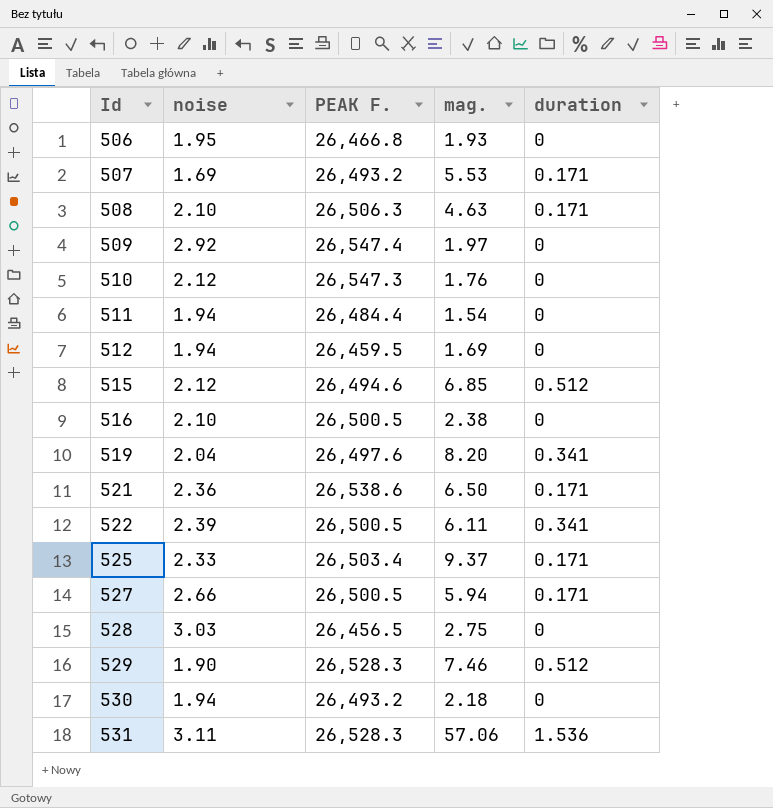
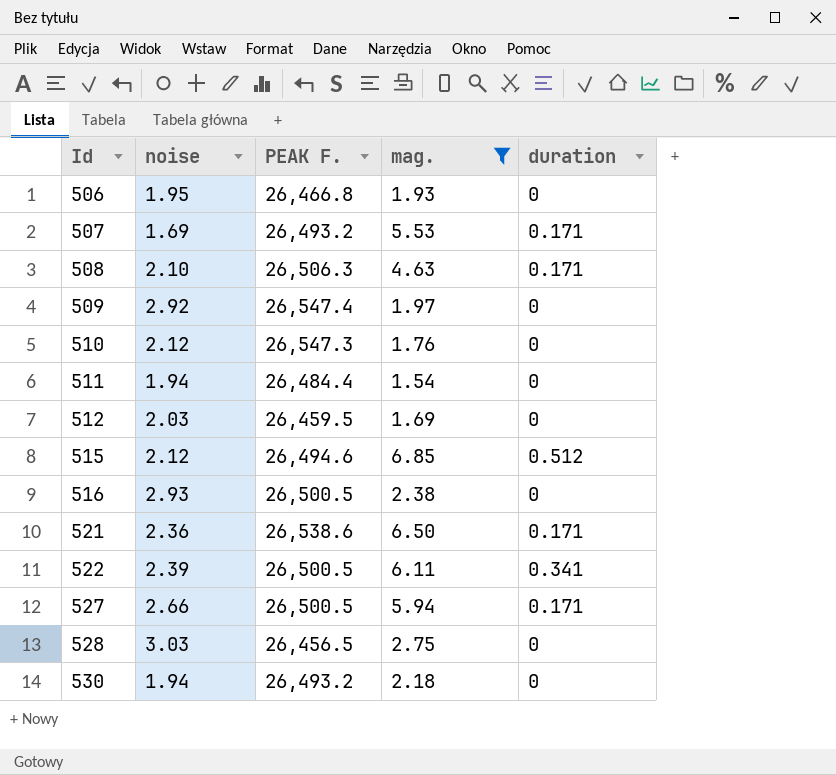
filter: none -> mag. <= 6.85
512 | noise: 1.94 -> 2.03
516 | noise: 2.10 -> 2.93

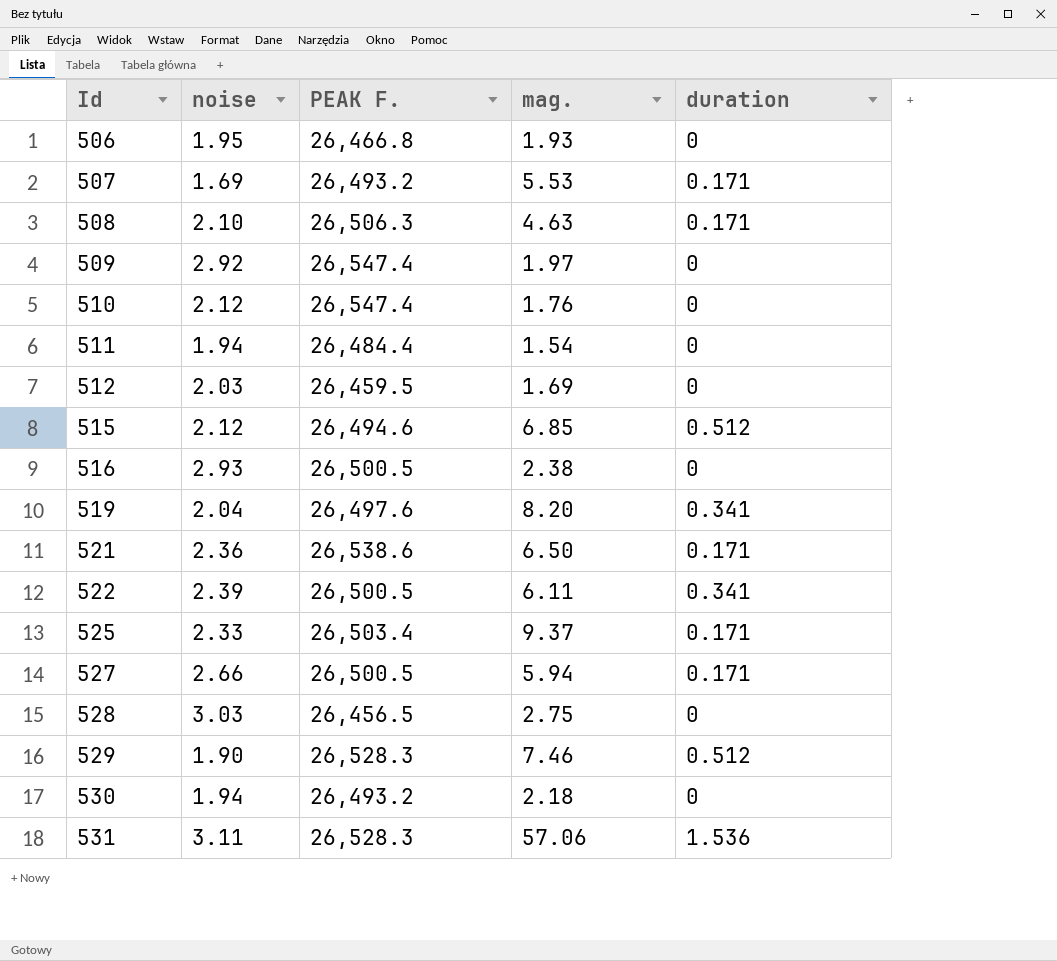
filter: mag. <= 6.85 -> none
510 | PEAK F.: 26,547.3 -> 26,547.4

